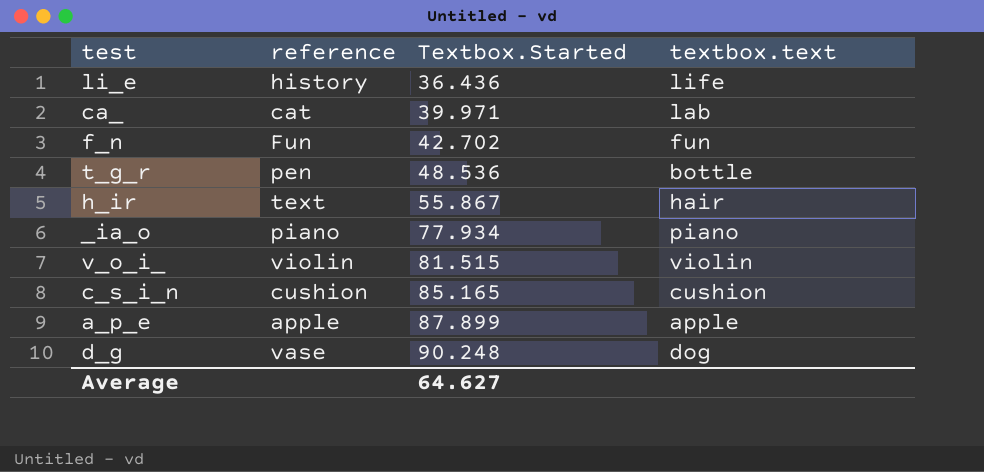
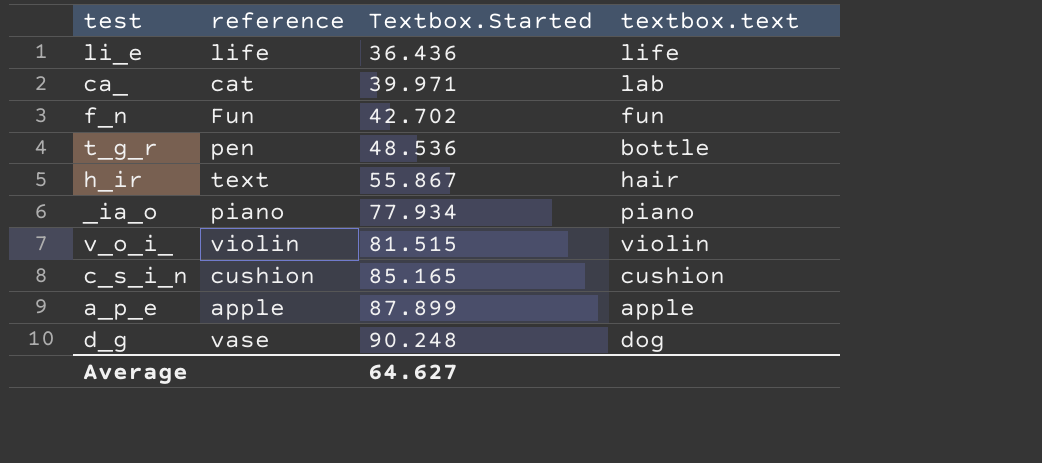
li_e | reference: history -> life

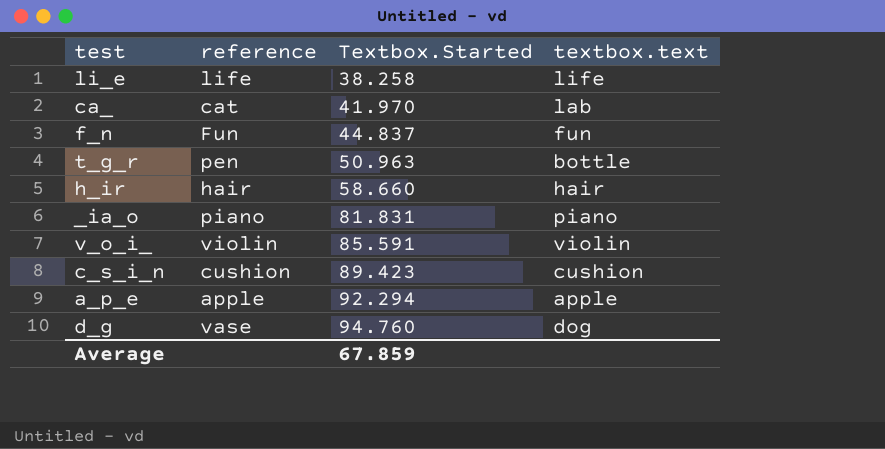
li_e | Textbox.Started: 36.436 -> 38.258
ca_ | Textbox.Started: 39.971 -> 41.970
f_n | Textbox.Started: 42.702 -> 44.837
t_g_r | Textbox.Started: 48.536 -> 50.963
h_ir | reference: text -> hair
h_ir | Textbox.Started: 55.867 -> 58.660
_ia_o | Textbox.Started: 77.934 -> 81.831
v_o_i_ | Textbox.Started: 81.515 -> 85.591
c_s_i_n | Textbox.Started: 85.165 -> 89.423
a_p_e | Textbox.Started: 87.899 -> 92.294
d_g | Textbox.Started: 90.248 -> 94.760
Average | Textbox.Started: 64.627 -> 67.859

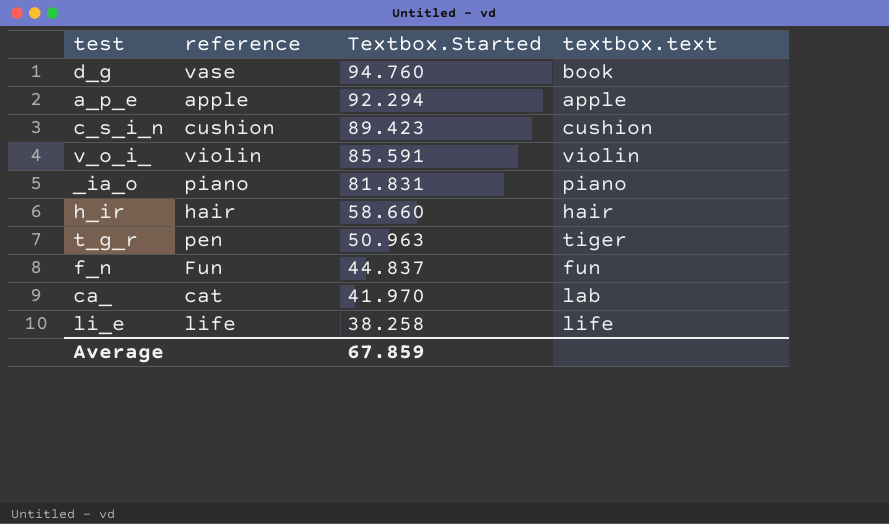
row order: Textbox.Started ascending -> Textbox.Started descending
d_g | textbox.text: dog -> book
t_g_r | textbox.text: bottle -> tiger

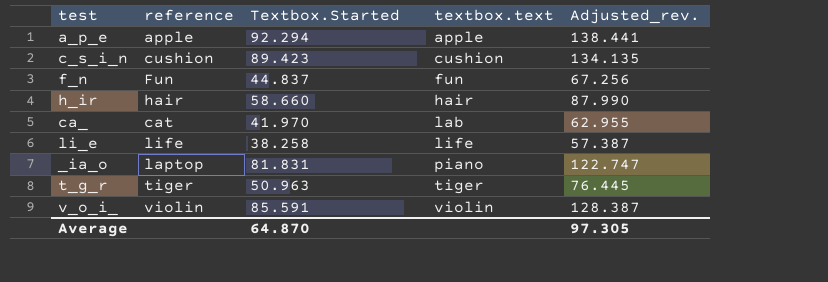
row order: Textbox.Started descending -> textbox.text ascending
column Adjusted_rev. | formula: none -> [Textbox.Started] * 1.5
row d_g: vase | 94.760 | book -> none
_ia_o | reference: piano -> laptop
t_g_r | reference: pen -> tiger
Average | Textbox.Started: 67.859 -> 64.870

